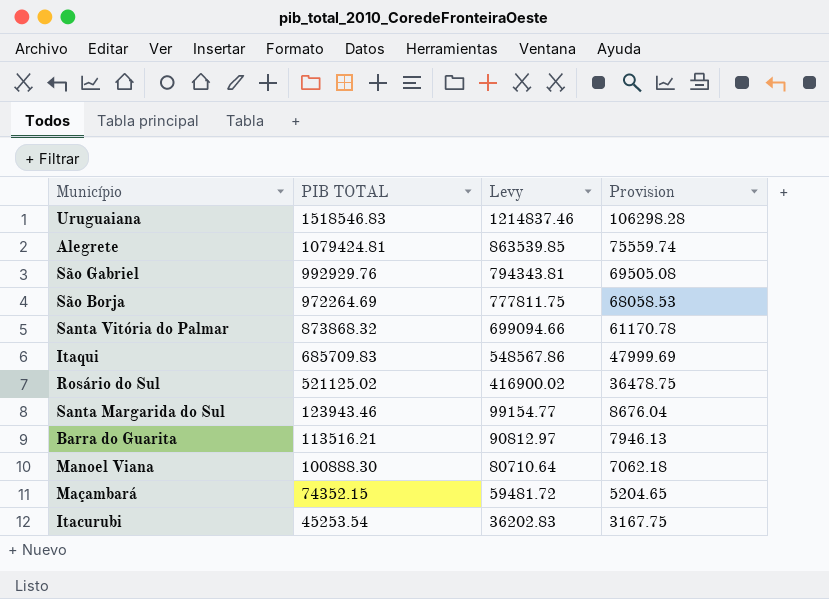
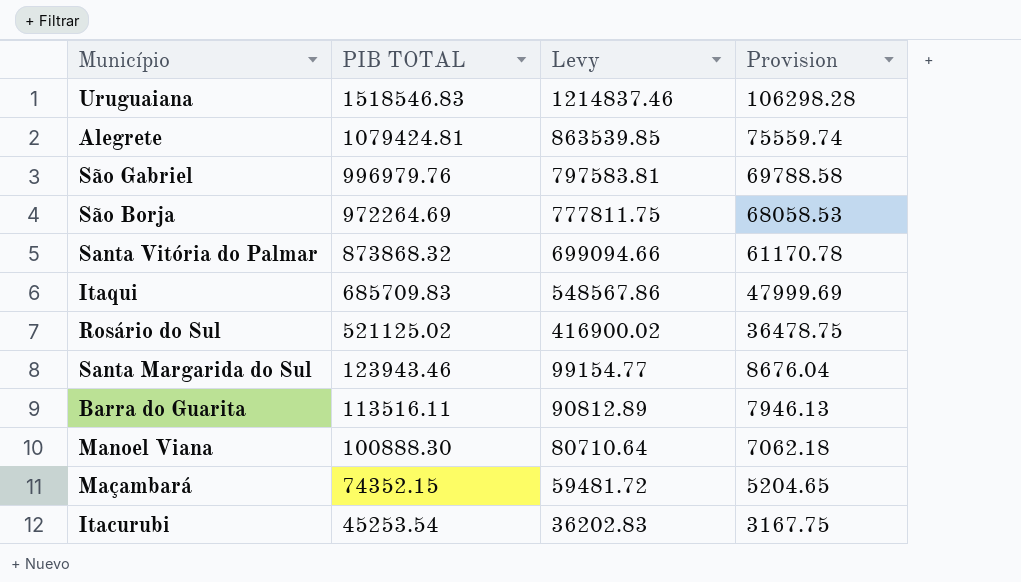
São Gabriel | PIB TOTAL: 992929.76 -> 996979.76
São Gabriel | Levy: 794343.81 -> 797583.81
São Gabriel | Provision: 69505.08 -> 69788.58
Barra do Guarita | PIB TOTAL: 113516.21 -> 113516.11
Barra do Guarita | Levy: 90812.97 -> 90812.89

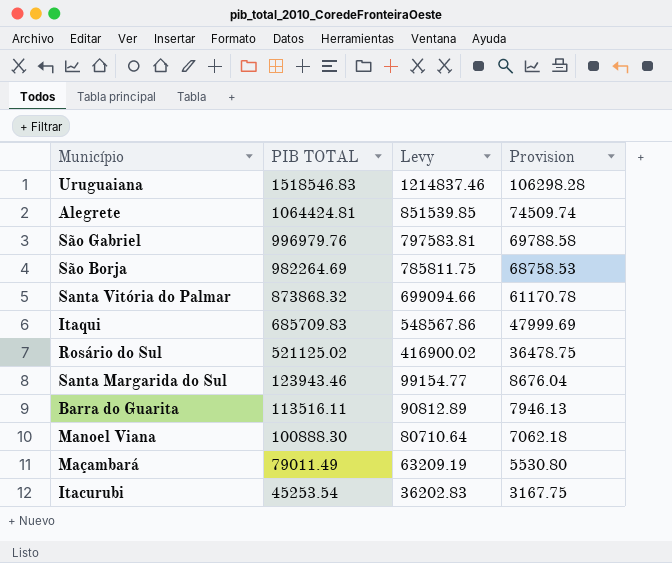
Alegrete | PIB TOTAL: 1079424.81 -> 1064424.81
Alegrete | Levy: 863539.85 -> 851539.85
Alegrete | Provision: 75559.74 -> 74509.74
São Borja | PIB TOTAL: 972264.69 -> 982264.69
São Borja | Levy: 777811.75 -> 785811.75
São Borja | Provision: 68058.53 -> 68758.53
Maçambará | PIB TOTAL: 74352.15 -> 79011.49
Maçambará | Levy: 59481.72 -> 63209.19
Maçambará | Provision: 5204.65 -> 5530.80

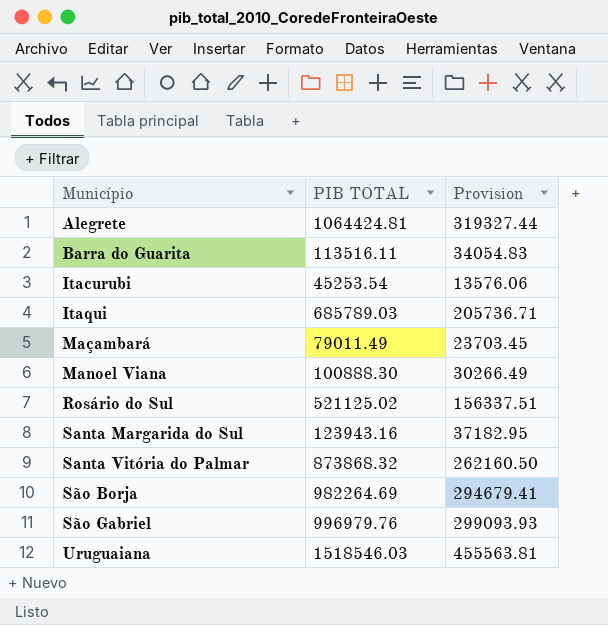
row order: PIB TOTAL descending -> Município ascending
column Levy | formula: [PIB TOTAL] * 0.8 -> none
column Provision | formula: [PIB TOTAL] * 0.07 -> [PIB TOTAL] * 0.3
Itaqui | PIB TOTAL: 685709.83 -> 685789.03
Santa Margarida do Sul | PIB TOTAL: 123943.46 -> 123943.16
Uruguaiana | PIB TOTAL: 1518546.83 -> 1518546.03

